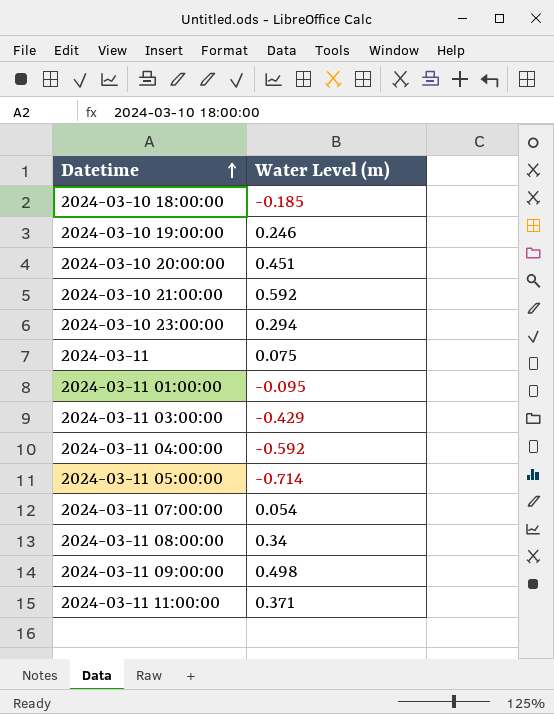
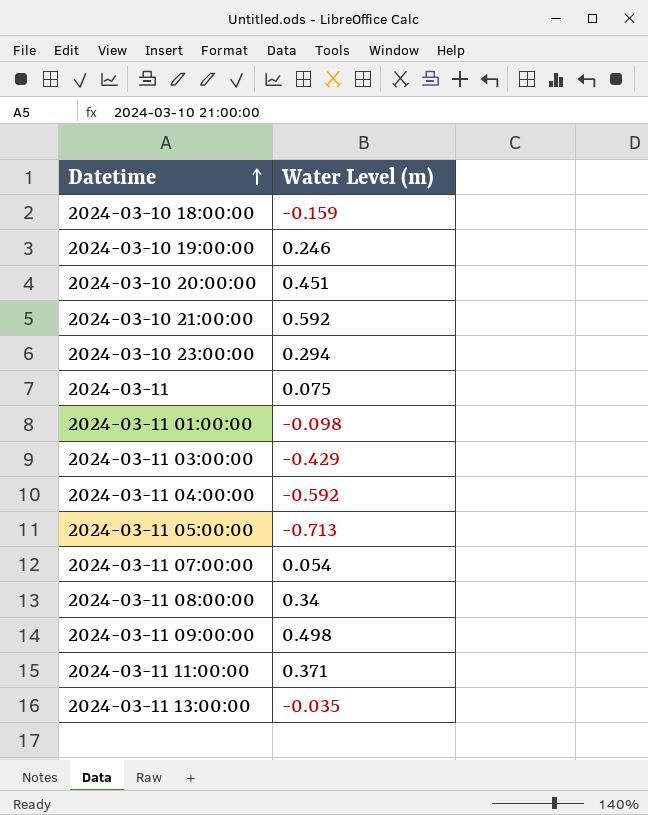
2024-03-10 18:00:00 | Water Level (m): -0.185 -> -0.159
2024-03-11 01:00:00 | Water Level (m): -0.095 -> -0.098
2024-03-11 05:00:00 | Water Level (m): -0.714 -> -0.713
row 2024-03-11 13:00:00: none -> -0.035

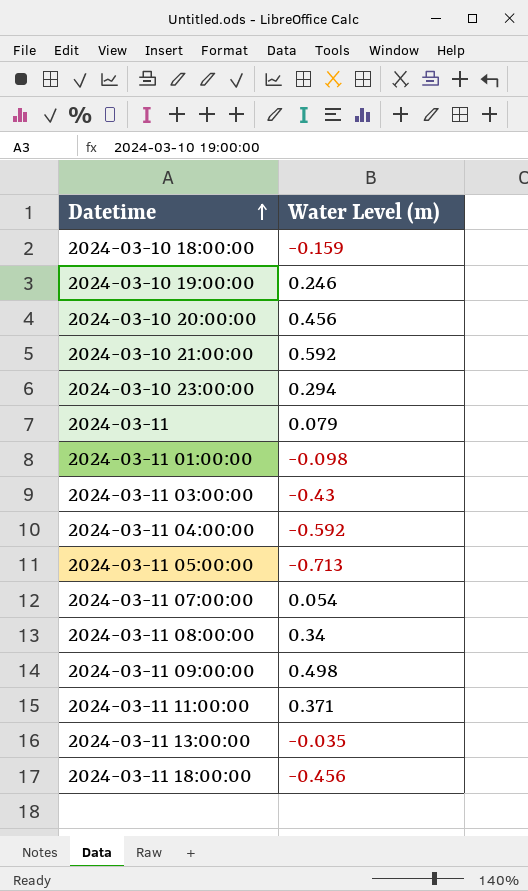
2024-03-10 20:00:00 | Water Level (m): 0.451 -> 0.456
2024-03-11 | Water Level (m): 0.075 -> 0.079
2024-03-11 03:00:00 | Water Level (m): -0.429 -> -0.43
row 2024-03-11 18:00:00: none -> -0.456

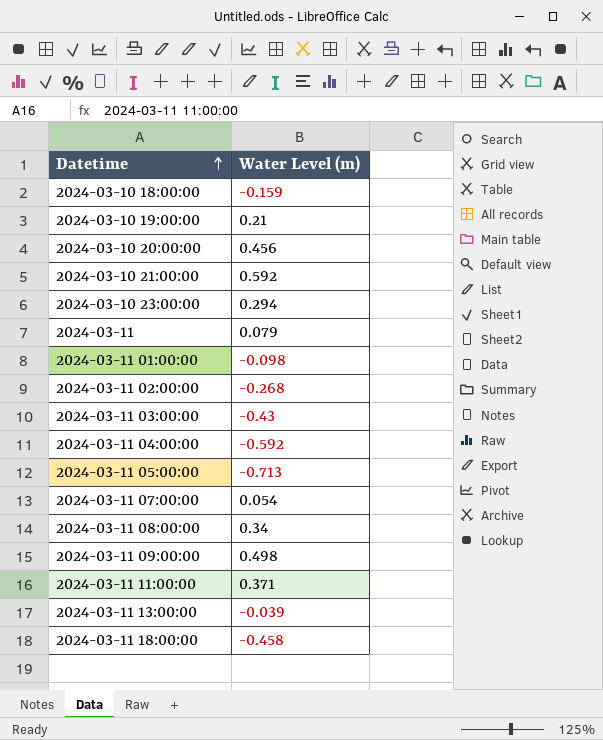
2024-03-10 19:00:00 | Water Level (m): 0.246 -> 0.21
row 2024-03-11 02:00:00: none -> -0.268
2024-03-11 13:00:00 | Water Level (m): -0.035 -> -0.039
2024-03-11 18:00:00 | Water Level (m): -0.456 -> -0.458

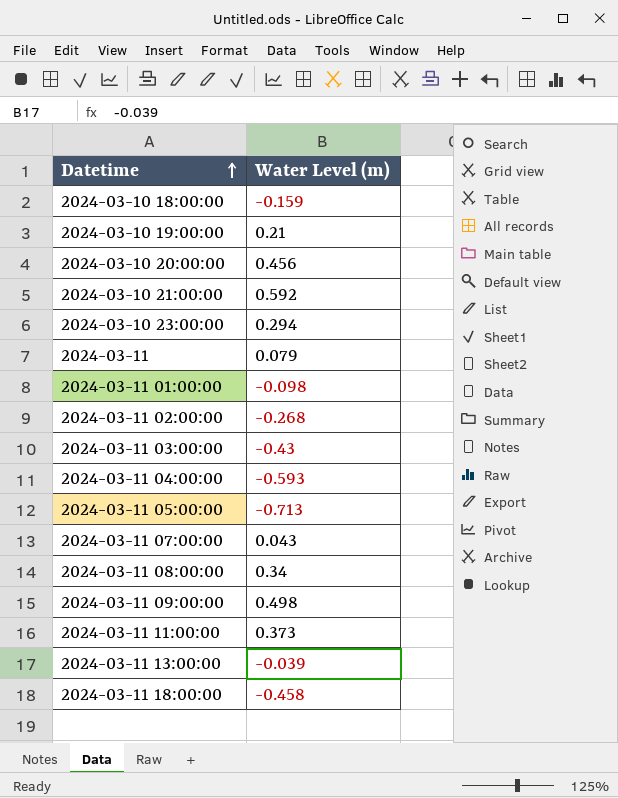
2024-03-11 04:00:00 | Water Level (m): -0.592 -> -0.593
2024-03-11 07:00:00 | Water Level (m): 0.054 -> 0.043
2024-03-11 11:00:00 | Water Level (m): 0.371 -> 0.373

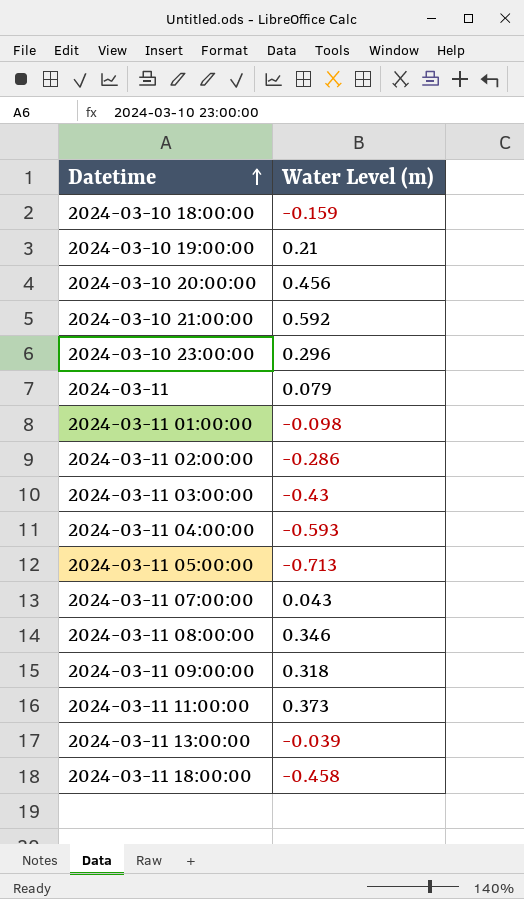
2024-03-10 23:00:00 | Water Level (m): 0.294 -> 0.296
2024-03-11 02:00:00 | Water Level (m): -0.268 -> -0.286
2024-03-11 08:00:00 | Water Level (m): 0.34 -> 0.346
2024-03-11 09:00:00 | Water Level (m): 0.498 -> 0.318

